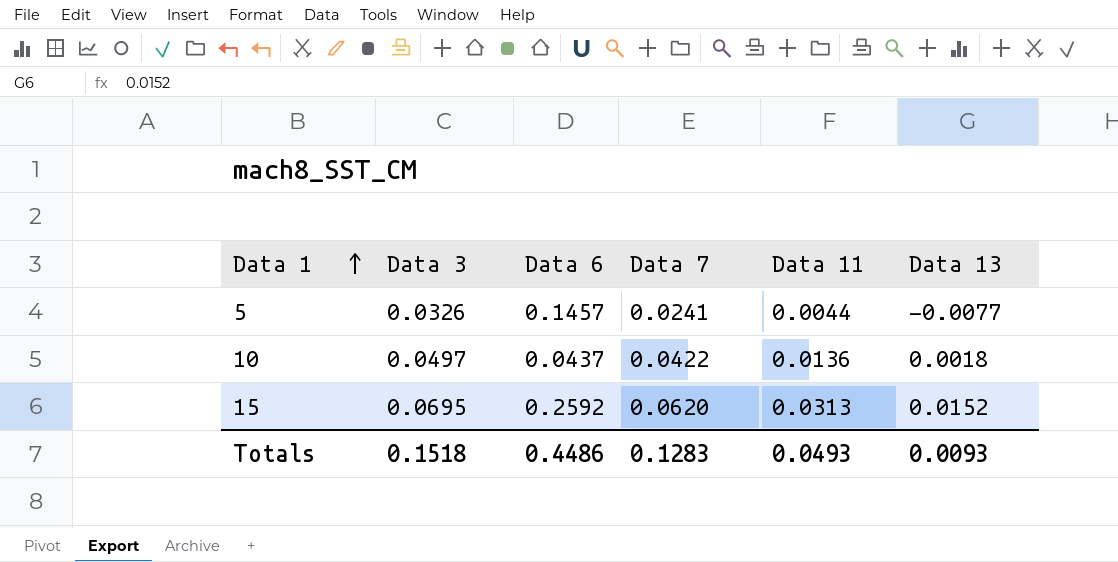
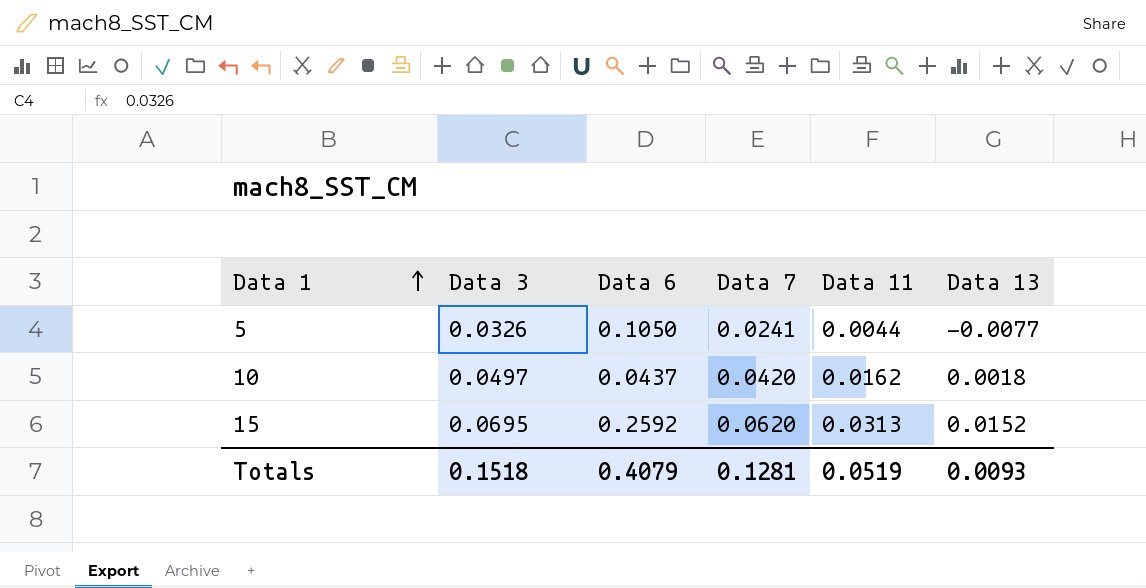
5 | Data 6: 0.1457 -> 0.1050
10 | Data 7: 0.0422 -> 0.0420
10 | Data 11: 0.0136 -> 0.0162
Totals | Data 6: 0.4486 -> 0.4079
Totals | Data 7: 0.1283 -> 0.1281
Totals | Data 11: 0.0493 -> 0.0519

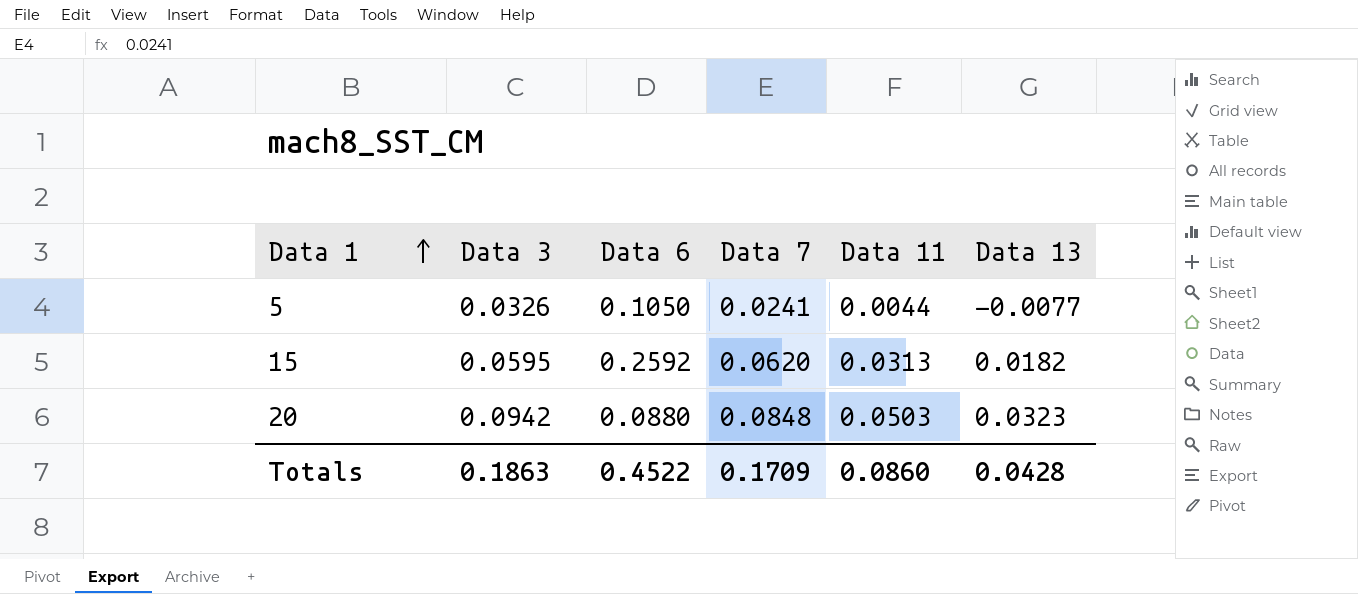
row 10: 0.0497 | 0.0437 | 0.0420 | 0.0162 | 0.0018 -> none
15 | Data 3: 0.0695 -> 0.0595
15 | Data 13: 0.0152 -> 0.0182
row 20: none -> 0.0942 | 0.0880 | 0.0848 | 0.0503 | 0.0323
Totals | Data 3: 0.1518 -> 0.1863
Totals | Data 6: 0.4079 -> 0.4522
Totals | Data 7: 0.1281 -> 0.1709
Totals | Data 11: 0.0519 -> 0.0860
Totals | Data 13: 0.0093 -> 0.0428

